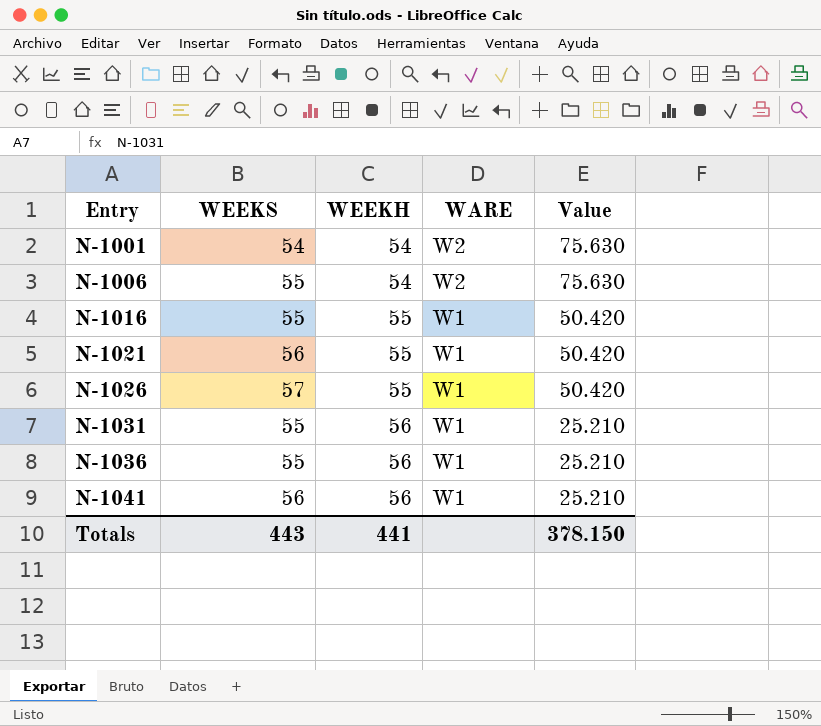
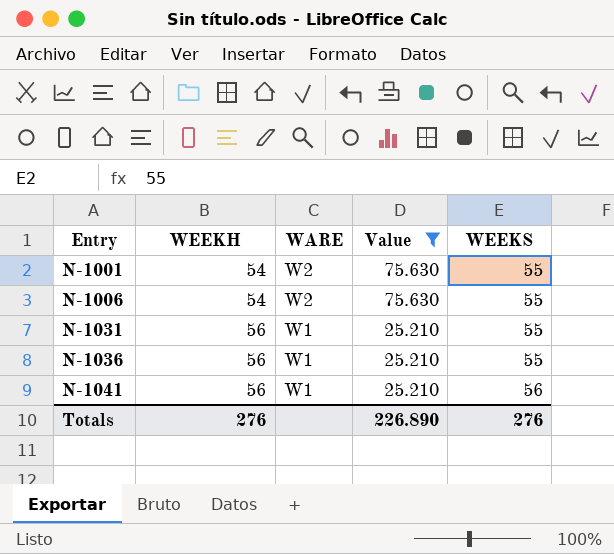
filter: none -> Value != 50.420
column WEEKS | position: 2 -> 5
N-1001 | WEEKS: 54 -> 55
Totals | WEEKH: 441 -> 276
Totals | Value: 378.150 -> 226.890
Totals | WEEKS: 443 -> 276

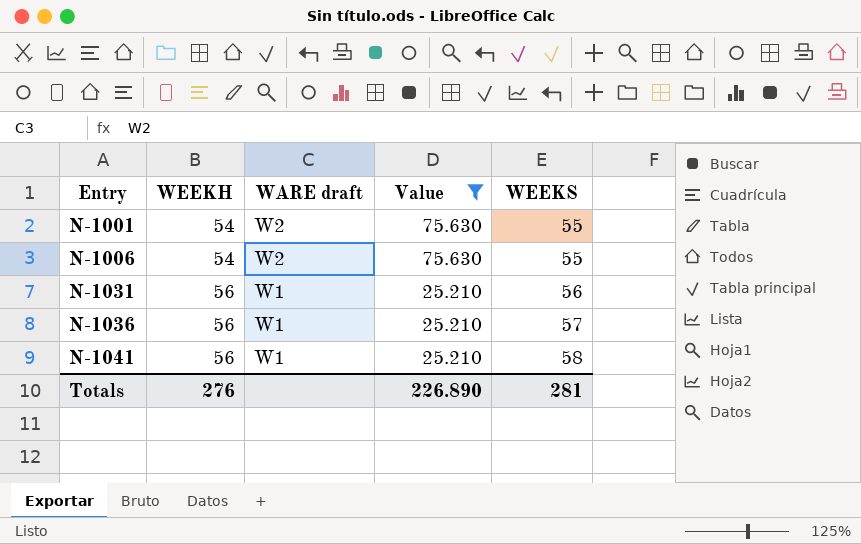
column name: WARE -> WARE draft
N-1031 | WEEKS: 55 -> 56
N-1036 | WEEKS: 55 -> 57
N-1041 | WEEKS: 56 -> 58
Totals | WEEKS: 276 -> 281

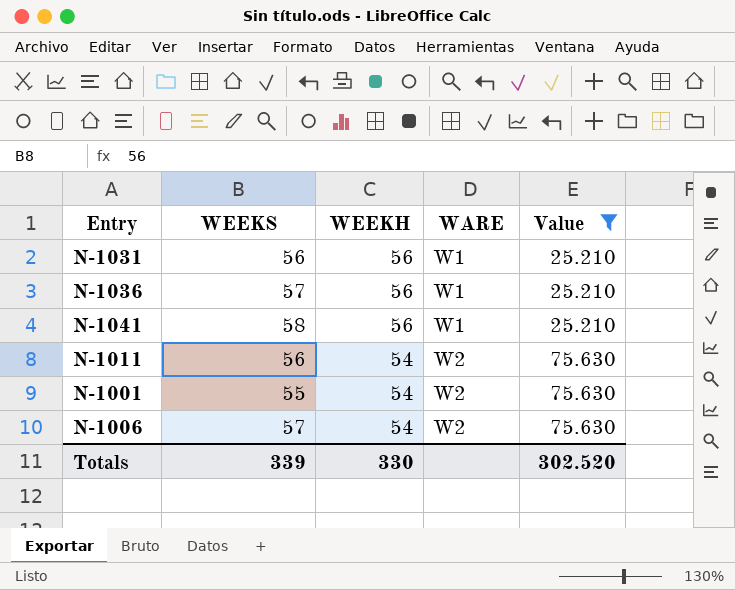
row order: Entry ascending -> WEEKH descending
column WEEKS | position: 5 -> 2
column name: WARE draft -> WARE
row N-1011: none -> 56 | 54 | W2 | 75.630
N-1006 | WEEKS: 55 -> 57
Totals | WEEKS: 281 -> 339
Totals | WEEKH: 276 -> 330
Totals | Value: 226.890 -> 302.520

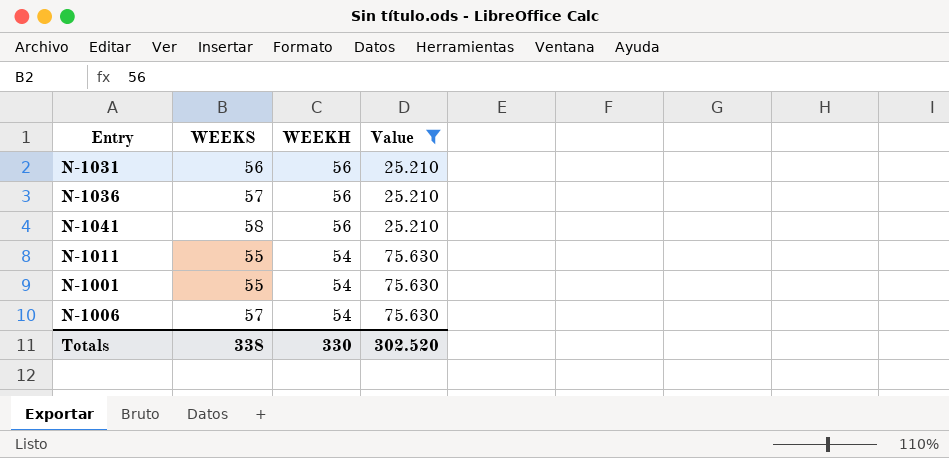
column WARE | position: 4 -> none
N-1011 | WEEKS: 56 -> 55
Totals | WEEKS: 339 -> 338

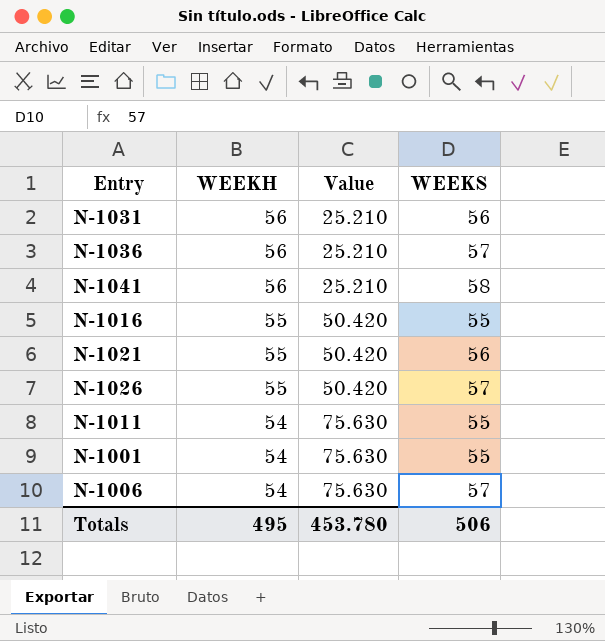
filter: Value != 50.420 -> none
column WEEKS | position: 2 -> 4
Totals | WEEKH: 330 -> 495
Totals | Value: 302.520 -> 453.780
Totals | WEEKS: 338 -> 506

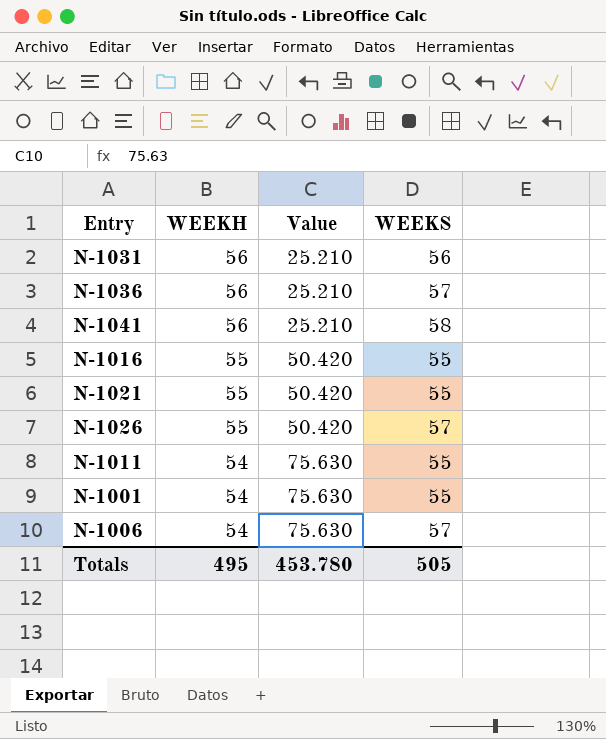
N-1021 | WEEKS: 56 -> 55
Totals | WEEKS: 506 -> 505

